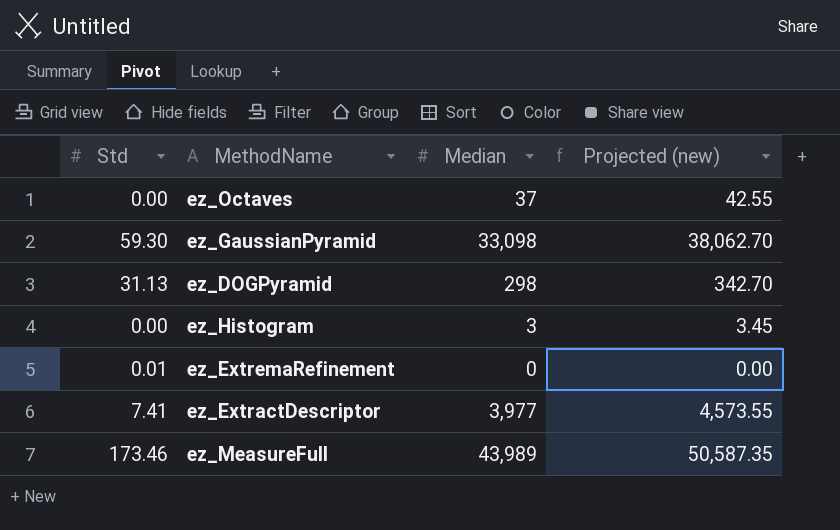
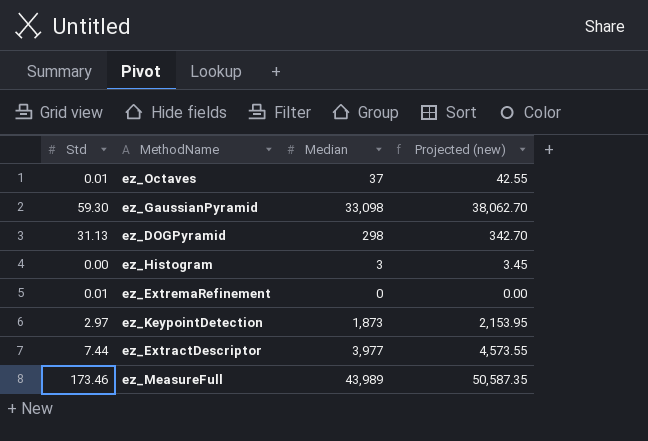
ez_Octaves | Std: 0.00 -> 0.01
row ez_KeypointDetection: none -> 2.97 | 1,873 | 2,153.95
ez_ExtractDescriptor | Std: 7.41 -> 7.44

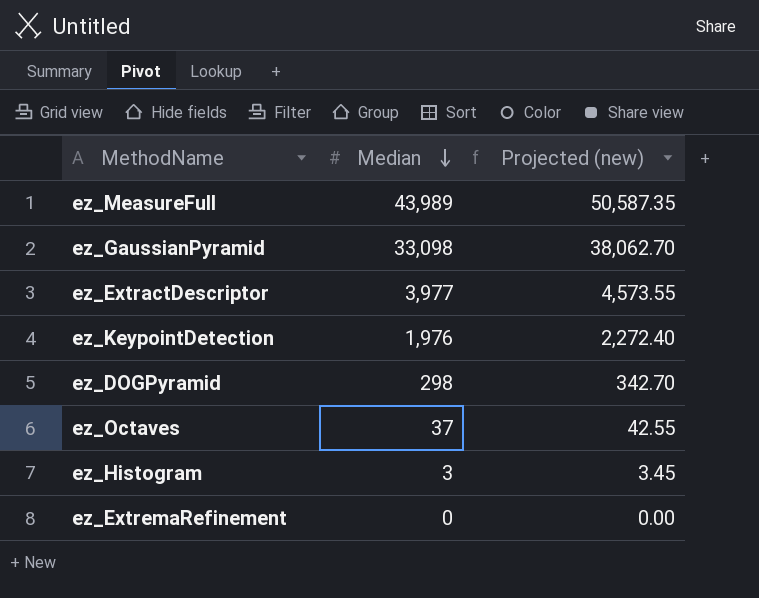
row order: none -> Median descending
column Std | position: 1 -> none
ez_KeypointDetection | Median: 1,873 -> 1,976
ez_KeypointDetection | Projected (new): 2,153.95 -> 2,272.40

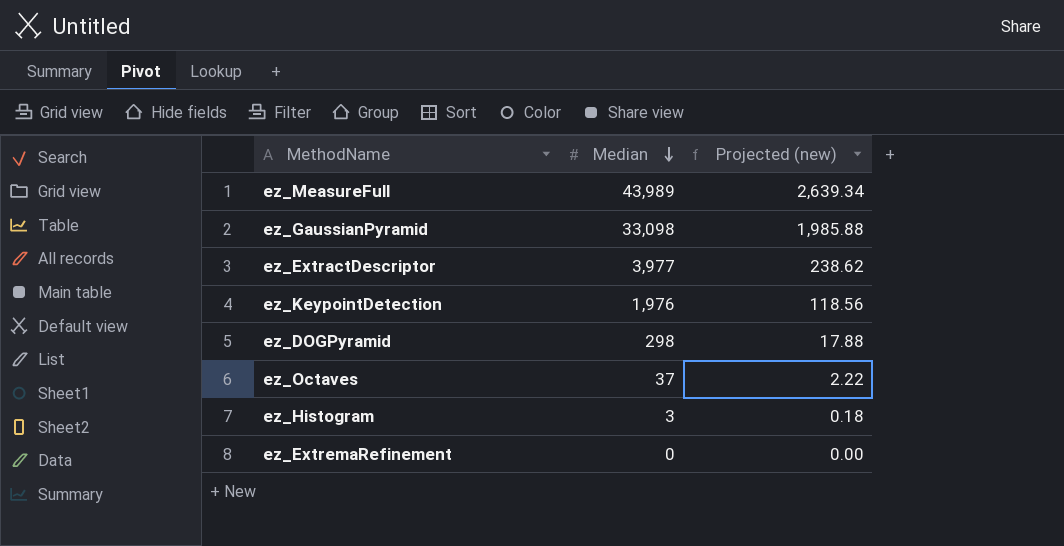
column Projected (new) | formula: [Median] * 1.15 -> [Median] * 0.06

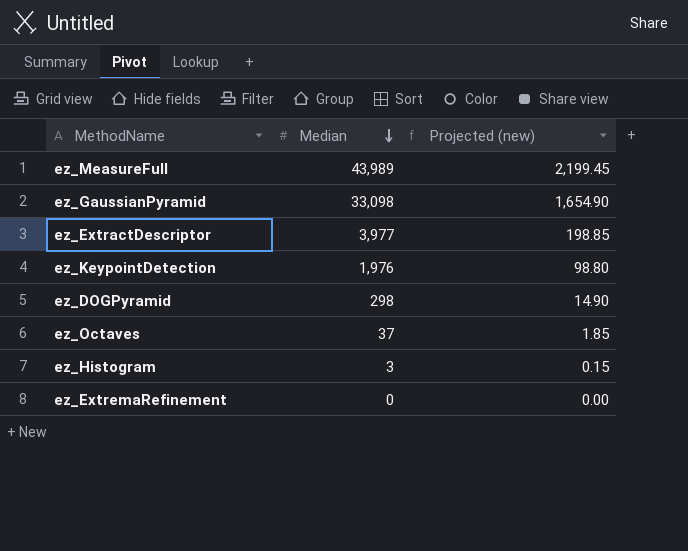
column Projected (new) | formula: [Median] * 0.06 -> [Median] * 0.05

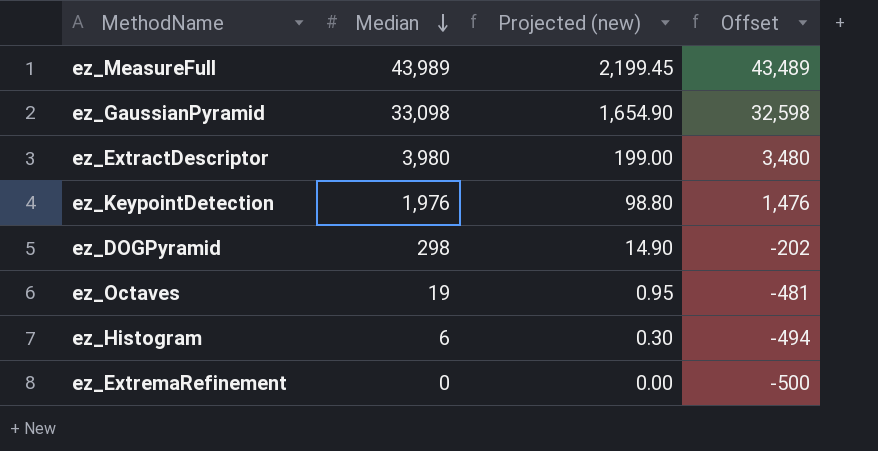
column Offset | formula: none -> [Median] - 500
ez_ExtractDescriptor | Median: 3,977 -> 3,980
ez_ExtractDescriptor | Projected (new): 198.85 -> 199.00
ez_Octaves | Median: 37 -> 19
ez_Octaves | Projected (new): 1.85 -> 0.95
ez_Histogram | Median: 3 -> 6
ez_Histogram | Projected (new): 0.15 -> 0.30

